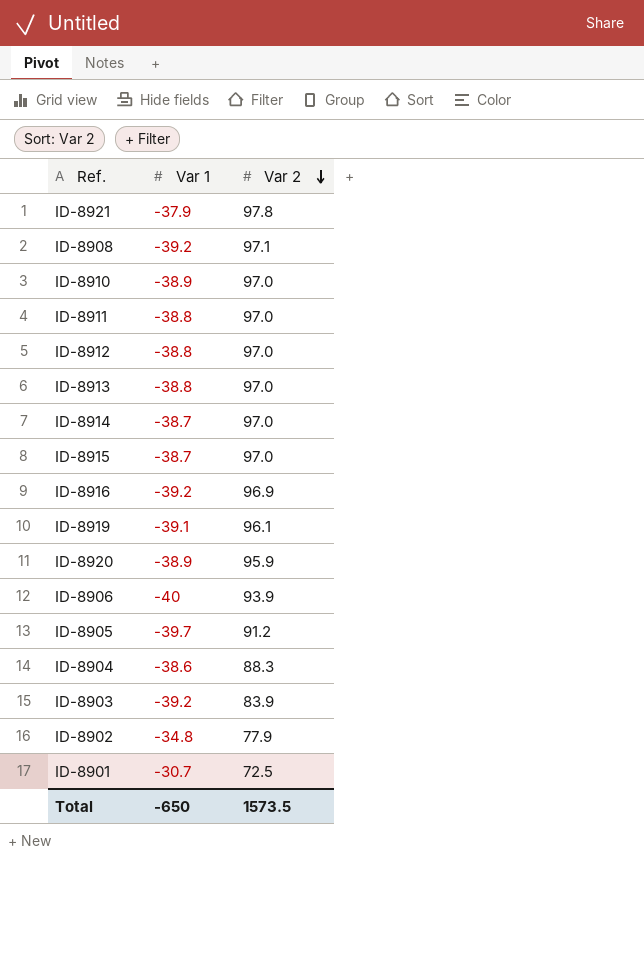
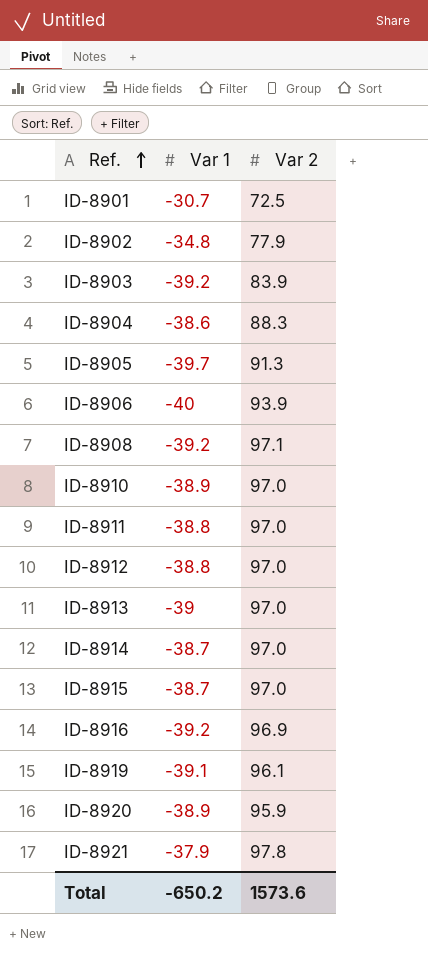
row order: Var 2 descending -> Ref. ascending
ID-8905 | Var 2: 91.2 -> 91.3
ID-8913 | Var 1: -38.8 -> -39
Total | Var 1: -650 -> -650.2
Total | Var 2: 1573.5 -> 1573.6

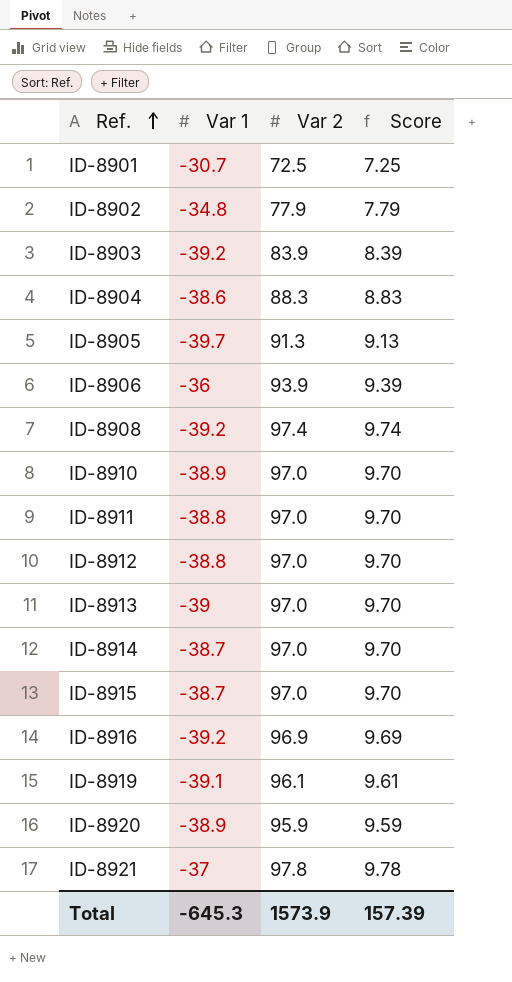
column Score | formula: none -> [Var 2] * 0.1
ID-8906 | Var 1: -40 -> -36
ID-8908 | Var 2: 97.1 -> 97.4
ID-8921 | Var 1: -37.9 -> -37
Total | Var 1: -650.2 -> -645.3
Total | Var 2: 1573.6 -> 1573.9

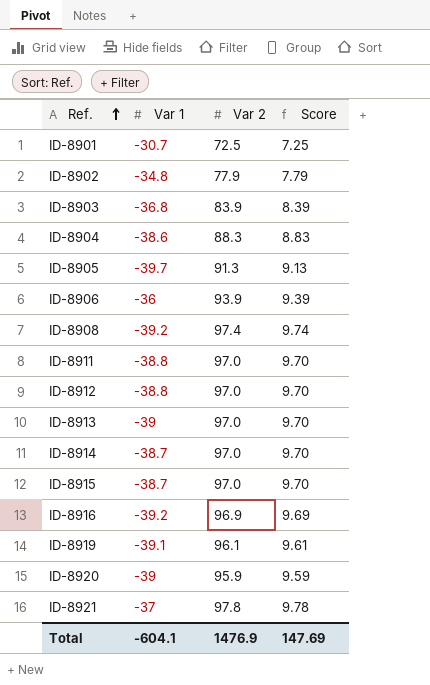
row ID-8910: -38.9 | 97.0 | 9.70 -> none
ID-8903 | Var 1: -39.2 -> -36.8
ID-8920 | Var 1: -38.9 -> -39
Total | Var 1: -645.3 -> -604.1
Total | Var 2: 1573.9 -> 1476.9
Total | Score: 157.39 -> 147.69

